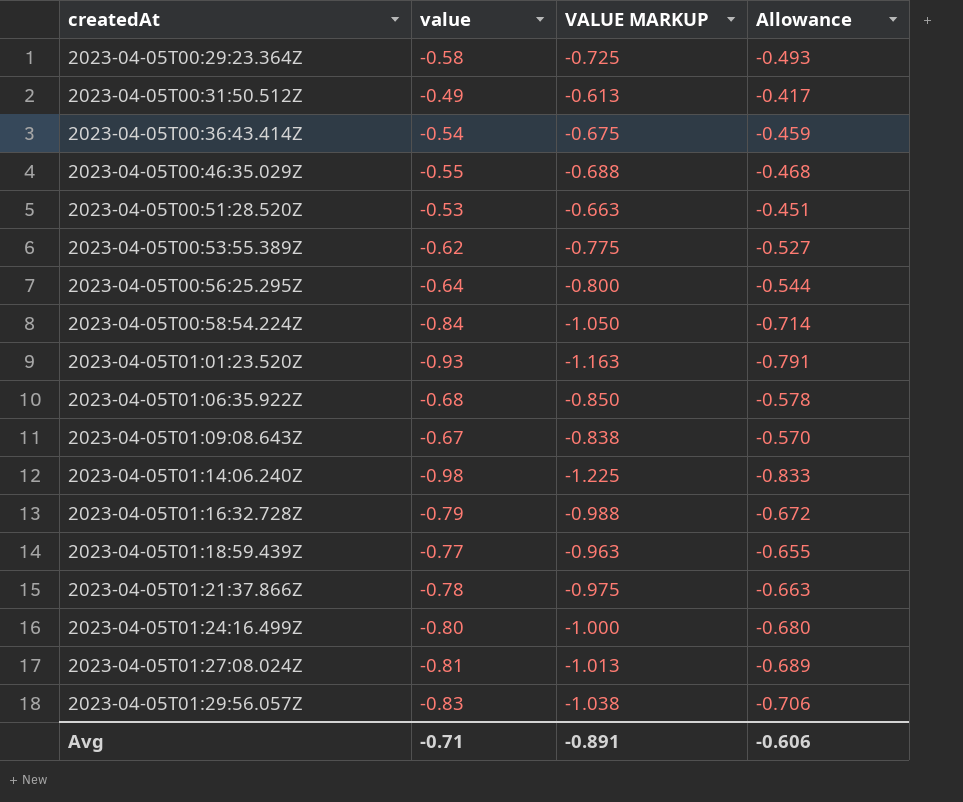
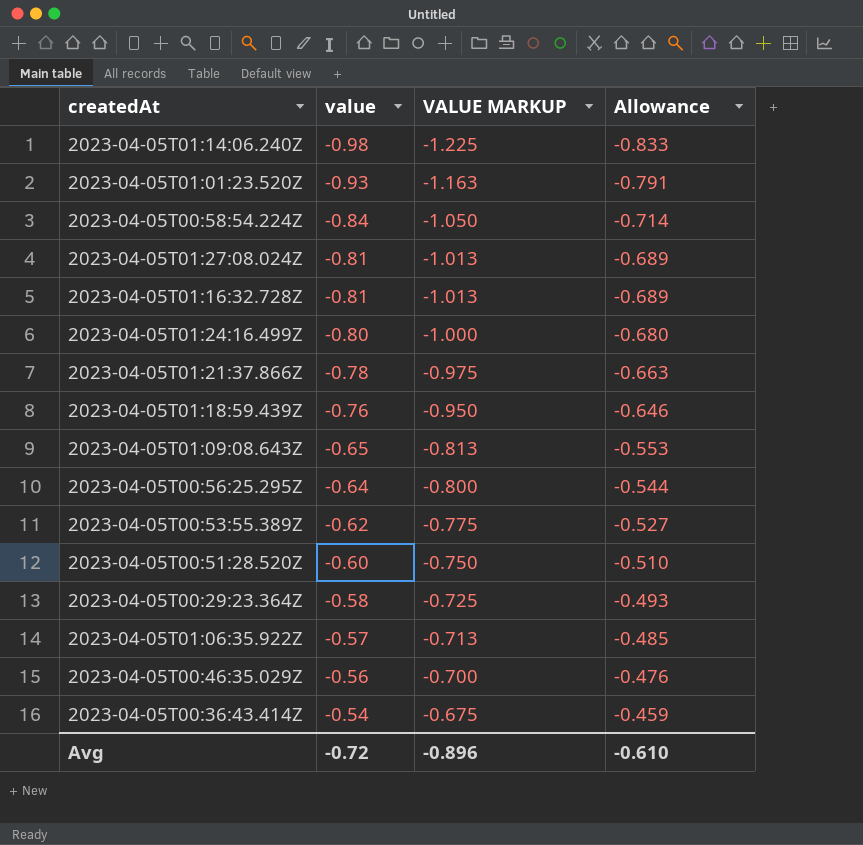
row order: createdAt ascending -> value ascending
row 2023-04-05T00:31:50.512Z: -0.49 | -0.613 | -0.417 -> none
row 2023-04-05T01:29:56.057Z: -0.83 | -1.038 | -0.706 -> none
2023-04-05T01:16:32.728Z | value: -0.79 -> -0.81
2023-04-05T01:16:32.728Z | VALUE MARKUP: -0.988 -> -1.013
2023-04-05T01:16:32.728Z | Allowance: -0.672 -> -0.689
2023-04-05T01:18:59.439Z | value: -0.77 -> -0.76
2023-04-05T01:18:59.439Z | VALUE MARKUP: -0.963 -> -0.950
2023-04-05T01:18:59.439Z | Allowance: -0.655 -> -0.646
2023-04-05T01:09:08.643Z | value: -0.67 -> -0.65
2023-04-05T01:09:08.643Z | VALUE MARKUP: -0.838 -> -0.813
2023-04-05T01:09:08.643Z | Allowance: -0.570 -> -0.553
2023-04-05T00:51:28.520Z | value: -0.53 -> -0.60
2023-04-05T00:51:28.520Z | VALUE MARKUP: -0.663 -> -0.750
2023-04-05T00:51:28.520Z | Allowance: -0.451 -> -0.510
2023-04-05T01:06:35.922Z | value: -0.68 -> -0.57
2023-04-05T01:06:35.922Z | VALUE MARKUP: -0.850 -> -0.713
2023-04-05T01:06:35.922Z | Allowance: -0.578 -> -0.485
2023-04-05T00:46:35.029Z | value: -0.55 -> -0.56
2023-04-05T00:46:35.029Z | VALUE MARKUP: -0.688 -> -0.700
2023-04-05T00:46:35.029Z | Allowance: -0.468 -> -0.476
Avg | value: -0.71 -> -0.72
Avg | VALUE MARKUP: -0.891 -> -0.896
Avg | Allowance: -0.606 -> -0.610

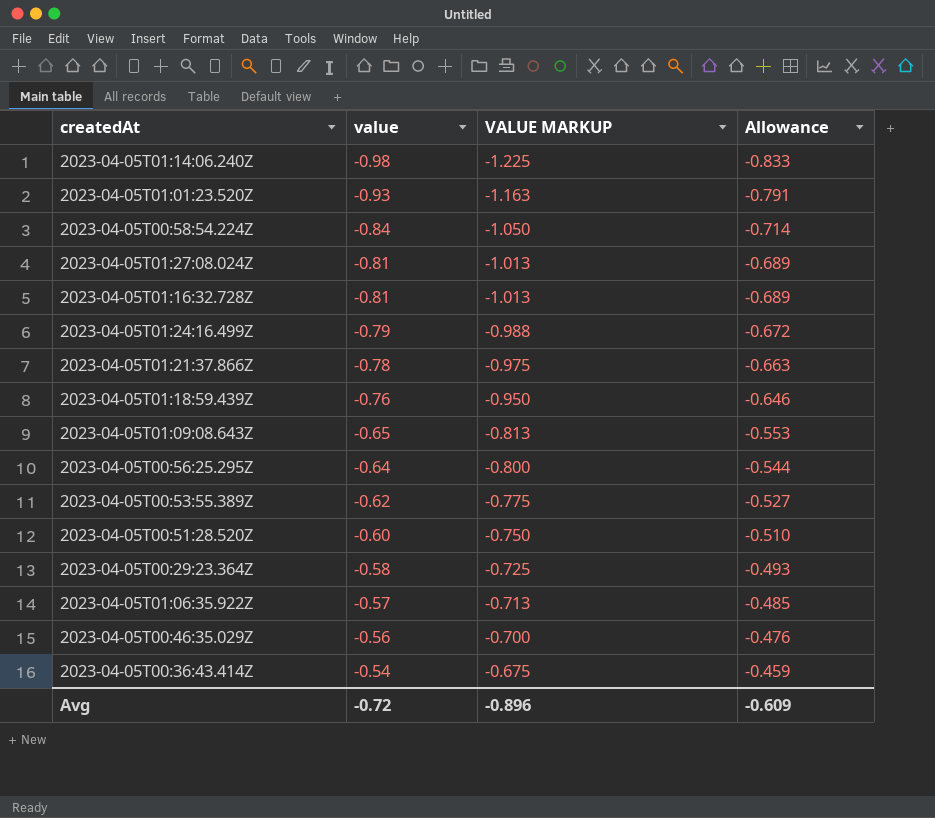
2023-04-05T01:24:16.499Z | value: -0.80 -> -0.79
2023-04-05T01:24:16.499Z | VALUE MARKUP: -1.000 -> -0.988
2023-04-05T01:24:16.499Z | Allowance: -0.680 -> -0.672
Avg | Allowance: -0.610 -> -0.609

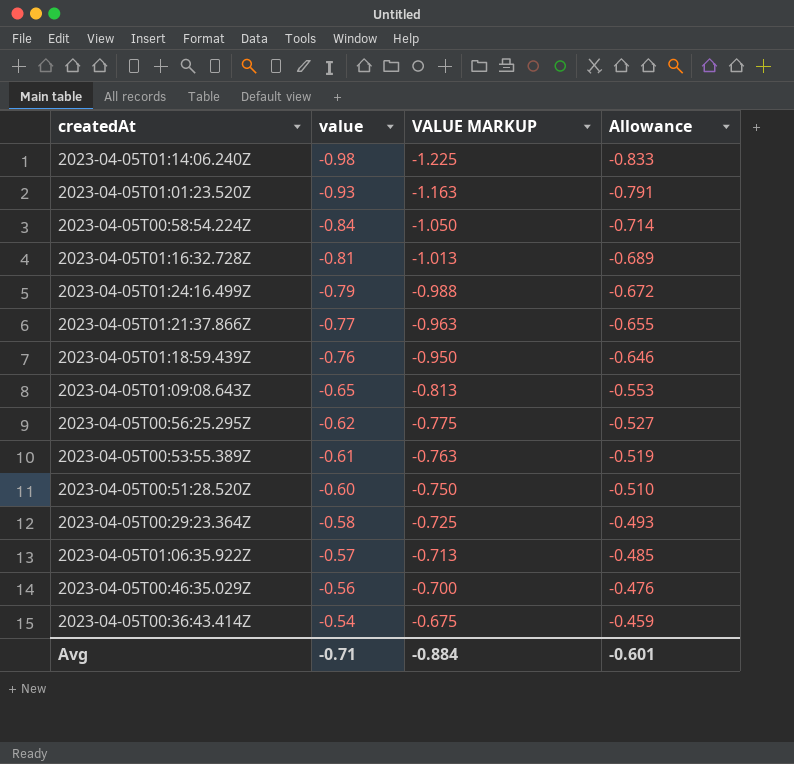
row 2023-04-05T01:27:08.024Z: -0.81 | -1.013 | -0.689 -> none
2023-04-05T01:21:37.866Z | value: -0.78 -> -0.77
2023-04-05T01:21:37.866Z | VALUE MARKUP: -0.975 -> -0.963
2023-04-05T01:21:37.866Z | Allowance: -0.663 -> -0.655
2023-04-05T00:56:25.295Z | value: -0.64 -> -0.62
2023-04-05T00:56:25.295Z | VALUE MARKUP: -0.800 -> -0.775
2023-04-05T00:56:25.295Z | Allowance: -0.544 -> -0.527
2023-04-05T00:53:55.389Z | value: -0.62 -> -0.61
2023-04-05T00:53:55.389Z | VALUE MARKUP: -0.775 -> -0.763
2023-04-05T00:53:55.389Z | Allowance: -0.527 -> -0.519
Avg | value: -0.72 -> -0.71
Avg | VALUE MARKUP: -0.896 -> -0.884
Avg | Allowance: -0.609 -> -0.601

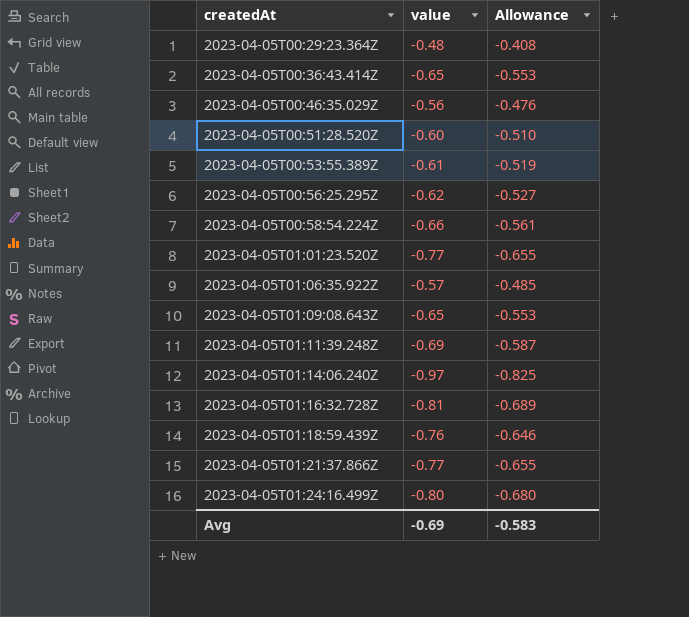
row order: value ascending -> createdAt ascending
column VALUE MARKUP | formula: [value] * 1.25 -> none
2023-04-05T00:29:23.364Z | value: -0.58 -> -0.48
2023-04-05T00:29:23.364Z | Allowance: -0.493 -> -0.408
2023-04-05T00:36:43.414Z | value: -0.54 -> -0.65
2023-04-05T00:36:43.414Z | Allowance: -0.459 -> -0.553
2023-04-05T00:58:54.224Z | value: -0.84 -> -0.66
2023-04-05T00:58:54.224Z | Allowance: -0.714 -> -0.561
2023-04-05T01:01:23.520Z | value: -0.93 -> -0.77
2023-04-05T01:01:23.520Z | Allowance: -0.791 -> -0.655
row 2023-04-05T01:11:39.248Z: none -> -0.69 | -0.587
2023-04-05T01:14:06.240Z | value: -0.98 -> -0.97
2023-04-05T01:14:06.240Z | Allowance: -0.833 -> -0.825
2023-04-05T01:24:16.499Z | value: -0.79 -> -0.80
2023-04-05T01:24:16.499Z | Allowance: -0.672 -> -0.680
Avg | value: -0.71 -> -0.69
Avg | Allowance: -0.601 -> -0.583

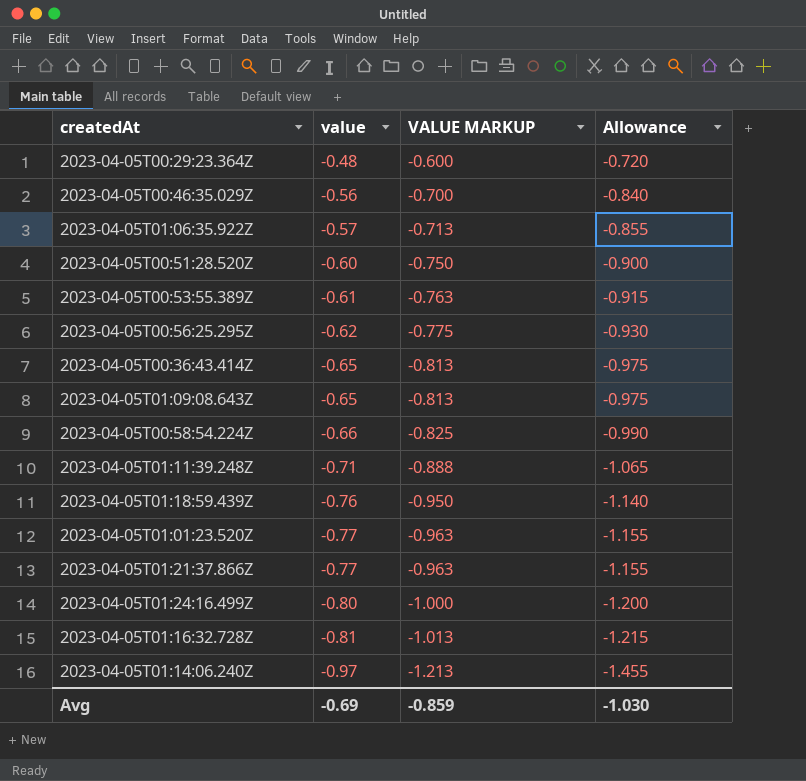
row order: createdAt ascending -> value descending
column VALUE MARKUP | formula: none -> [value] * 1.25
column Allowance | formula: [value] * 0.85 -> [value] * 1.5
2023-04-05T01:11:39.248Z | value: -0.69 -> -0.71
Avg | Allowance: -0.583 -> -1.030

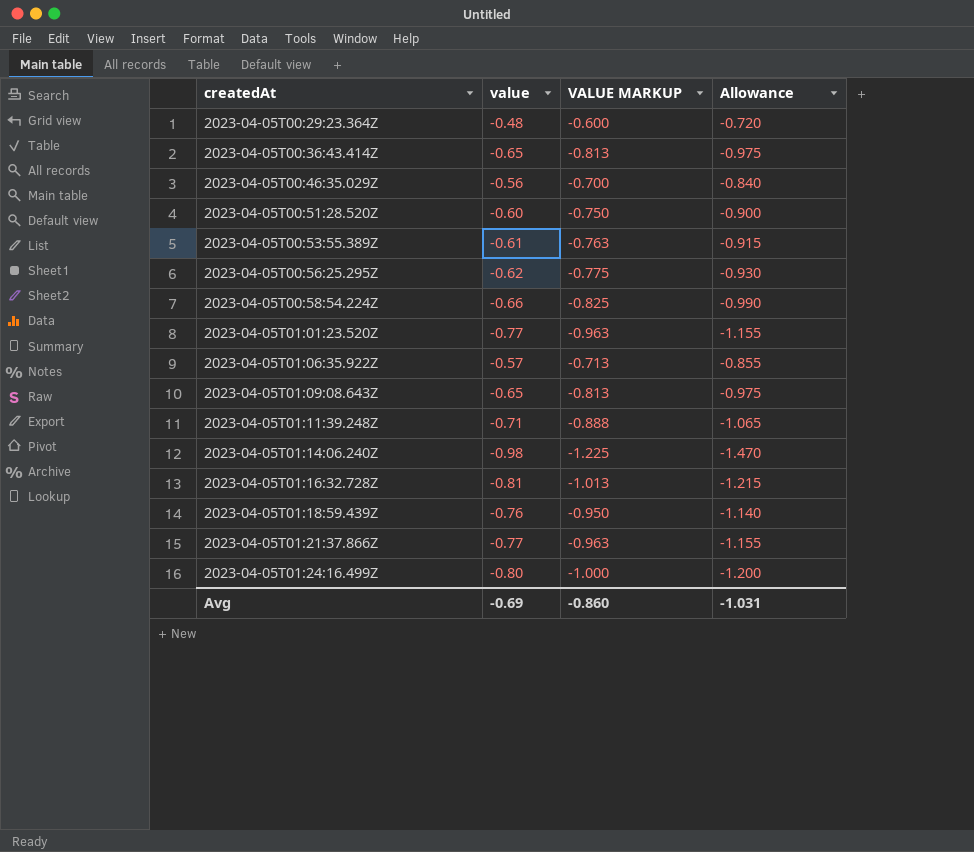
row order: value descending -> createdAt ascending
2023-04-05T01:14:06.240Z | value: -0.97 -> -0.98
2023-04-05T01:14:06.240Z | VALUE MARKUP: -1.213 -> -1.225
2023-04-05T01:14:06.240Z | Allowance: -1.455 -> -1.470
Avg | VALUE MARKUP: -0.859 -> -0.860
Avg | Allowance: -1.030 -> -1.031

